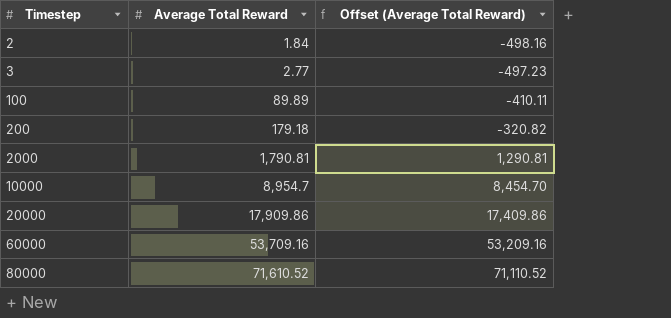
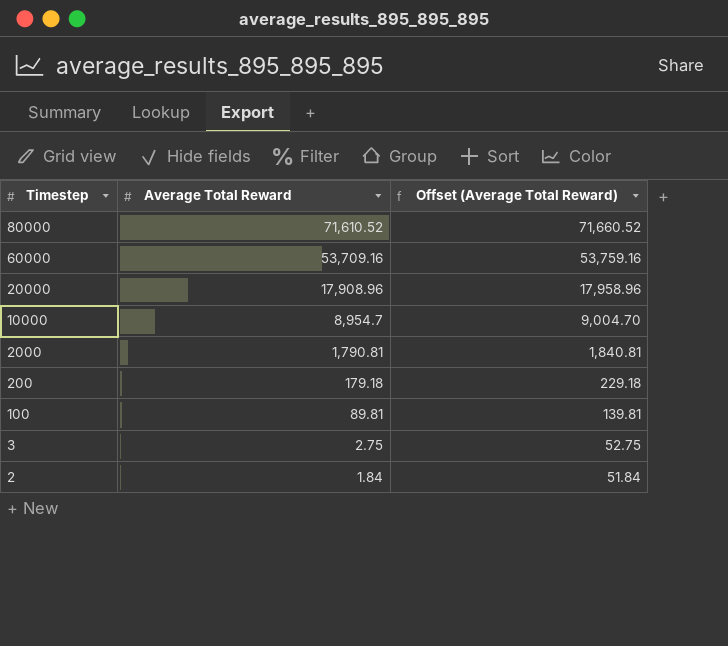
row order: Timestep ascending -> Timestep descending
column Offset (Average Total Reward) | formula: [Average Total Reward] - 500 -> [Average Total Reward] + 50
20000 | Average Total Reward: 17,909.86 -> 17,908.96
100 | Average Total Reward: 89.89 -> 89.81
3 | Average Total Reward: 2.77 -> 2.75

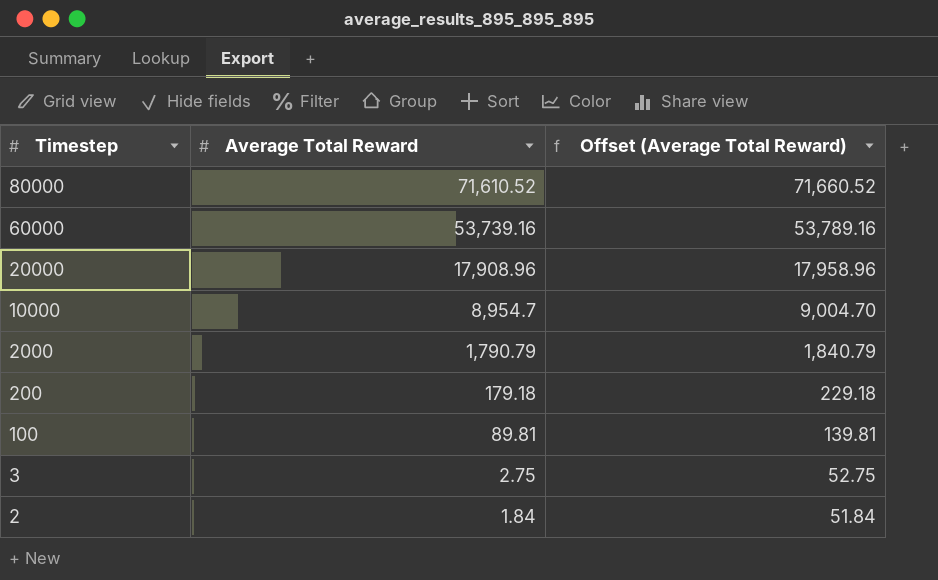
60000 | Average Total Reward: 53,709.16 -> 53,739.16
60000 | Offset (Average Total Reward): 53,759.16 -> 53,789.16
2000 | Average Total Reward: 1,790.81 -> 1,790.79
2000 | Offset (Average Total Reward): 1,840.81 -> 1,840.79

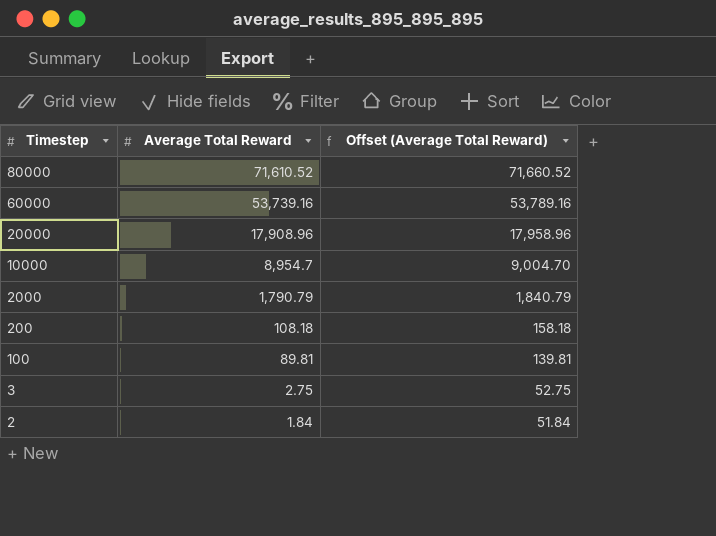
200 | Average Total Reward: 179.18 -> 108.18
200 | Offset (Average Total Reward): 229.18 -> 158.18

